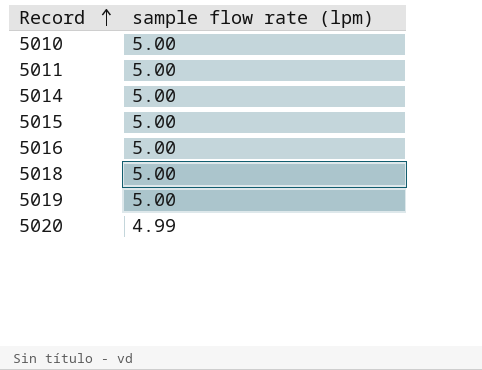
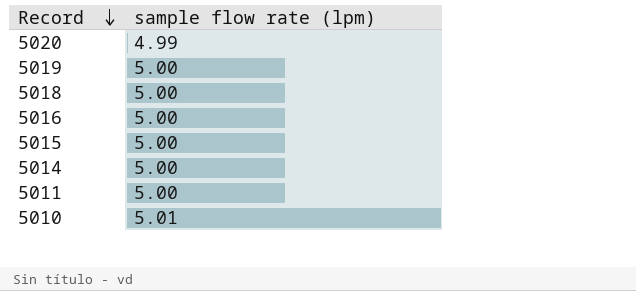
row order: Record ascending -> Record descending
5010 | sample flow rate (lpm): 5.00 -> 5.01

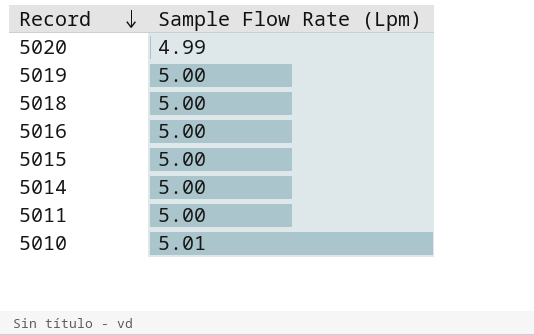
column name: sample flow rate (lpm) -> Sample Flow Rate (Lpm)

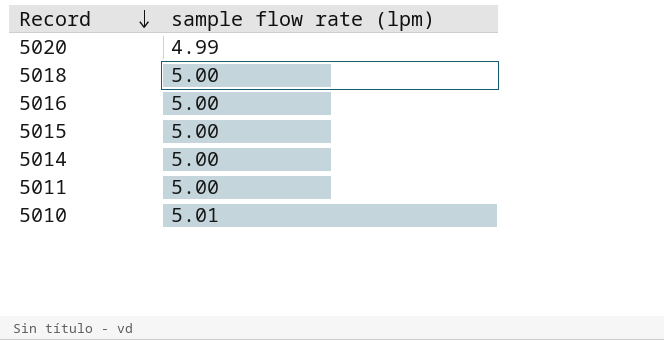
column name: Sample Flow Rate (Lpm) -> sample flow rate (lpm)
row 5019: 5.00 -> none

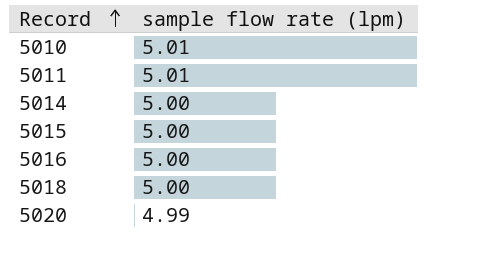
row order: Record descending -> Record ascending
5011 | sample flow rate (lpm): 5.00 -> 5.01

